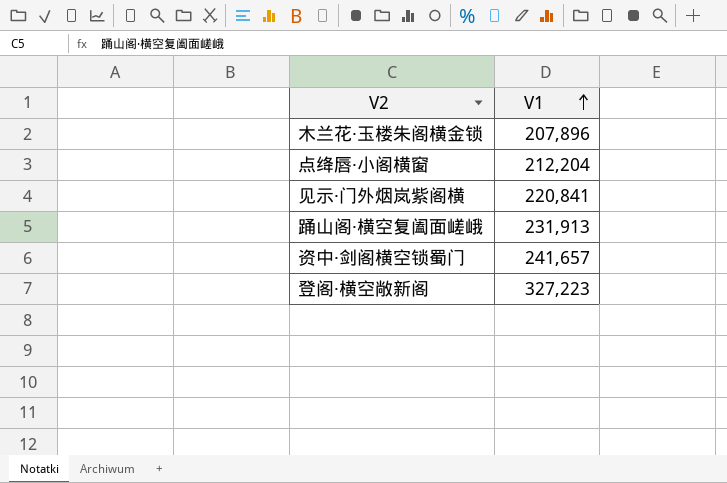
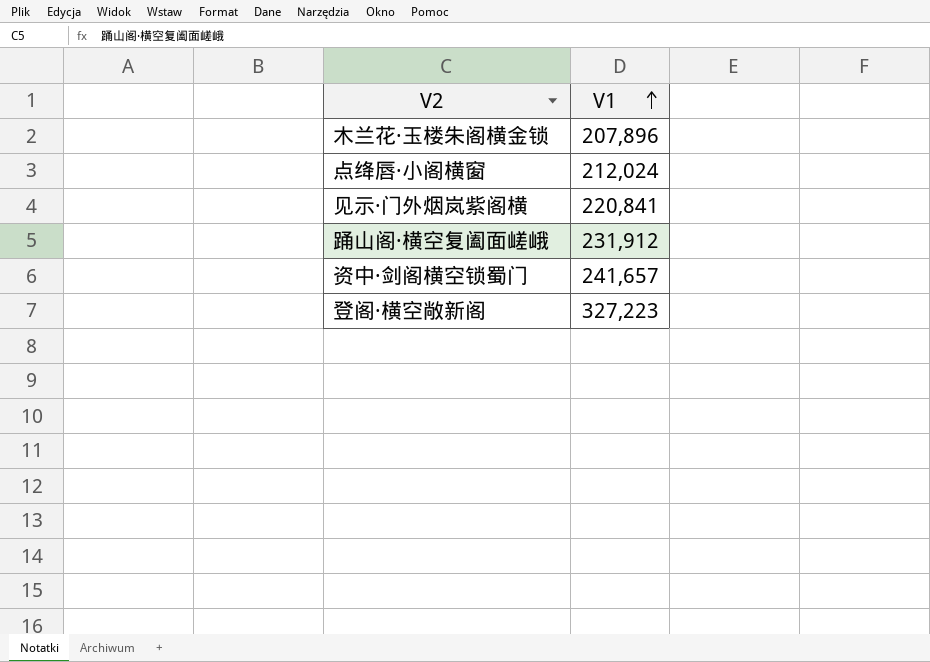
点绛唇·小阁横窗 | V1: 212,204 -> 212,024
踊山阁·横空复阖面嵯峨 | V1: 231,913 -> 231,912

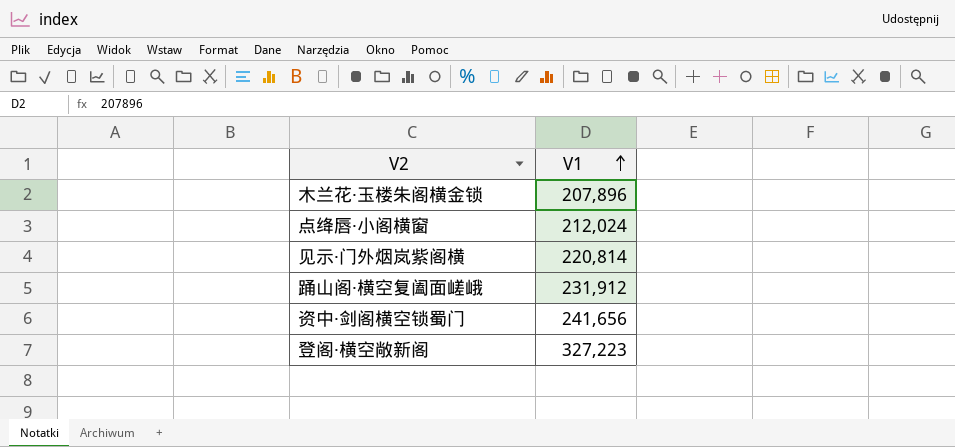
见示·门外烟岚紫阁横 | V1: 220,841 -> 220,814
资中·剑阁横空锁蜀门 | V1: 241,657 -> 241,656

